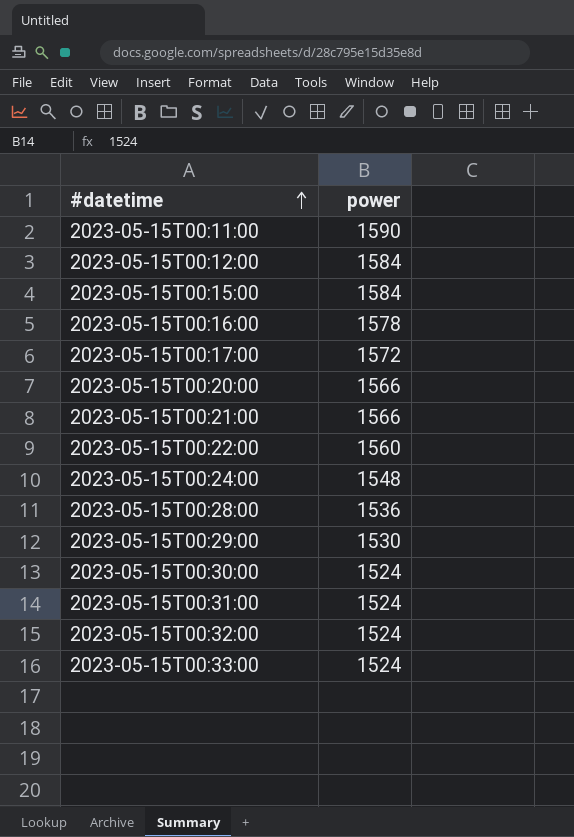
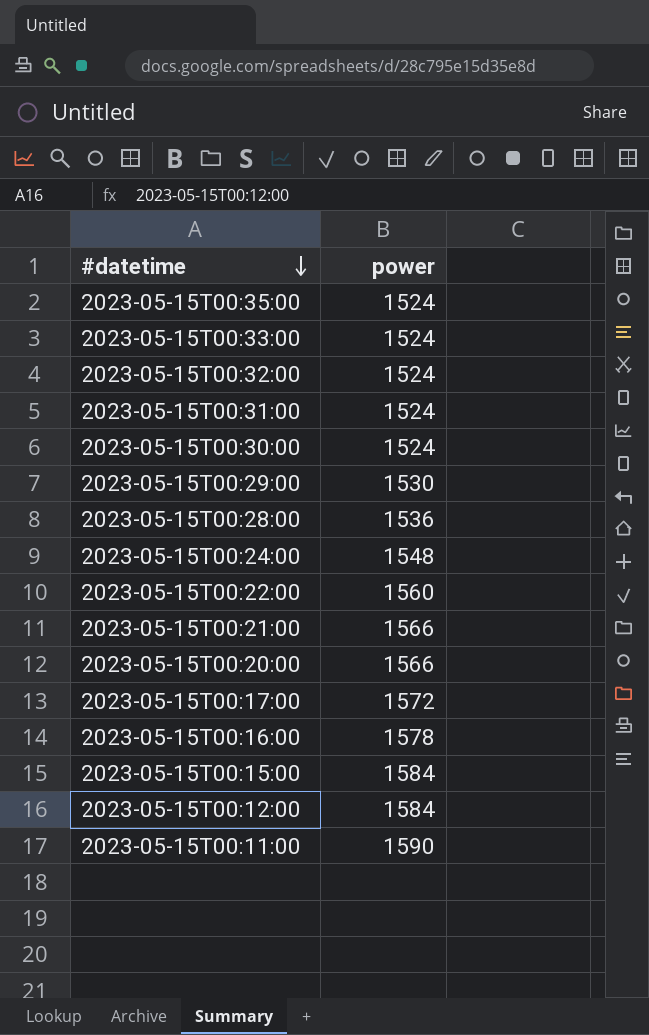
row order: #datetime ascending -> #datetime descending
row 2023-05-15T00:35:00: none -> 1524

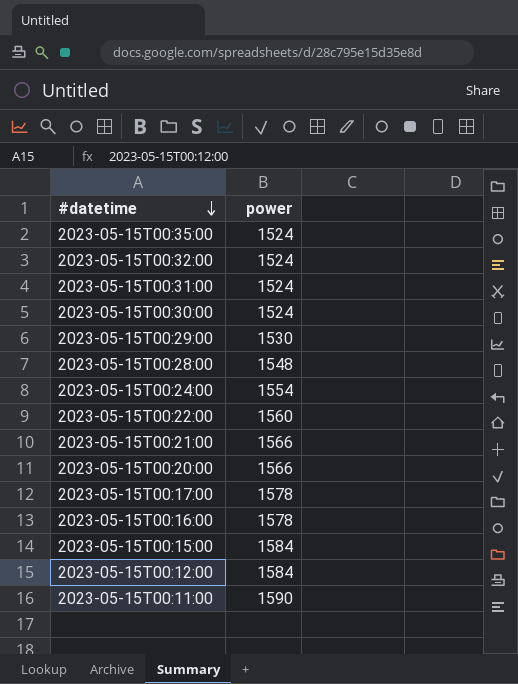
row 2023-05-15T00:33:00: 1524 -> none
2023-05-15T00:28:00 | power: 1536 -> 1548
2023-05-15T00:24:00 | power: 1548 -> 1554
2023-05-15T00:17:00 | power: 1572 -> 1578

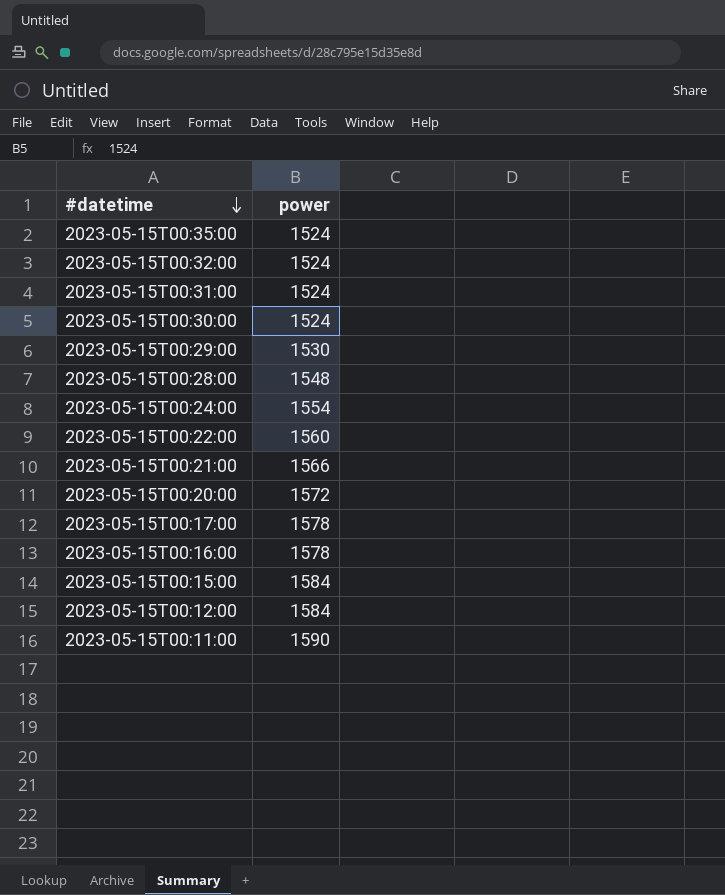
2023-05-15T00:20:00 | power: 1566 -> 1572

